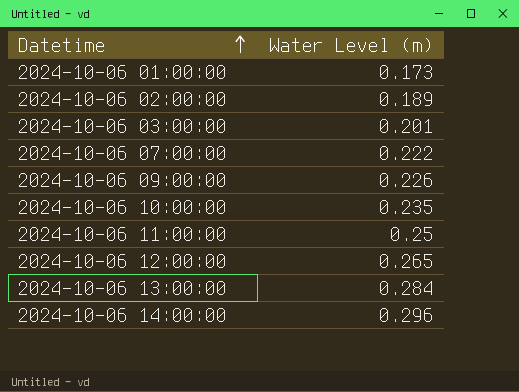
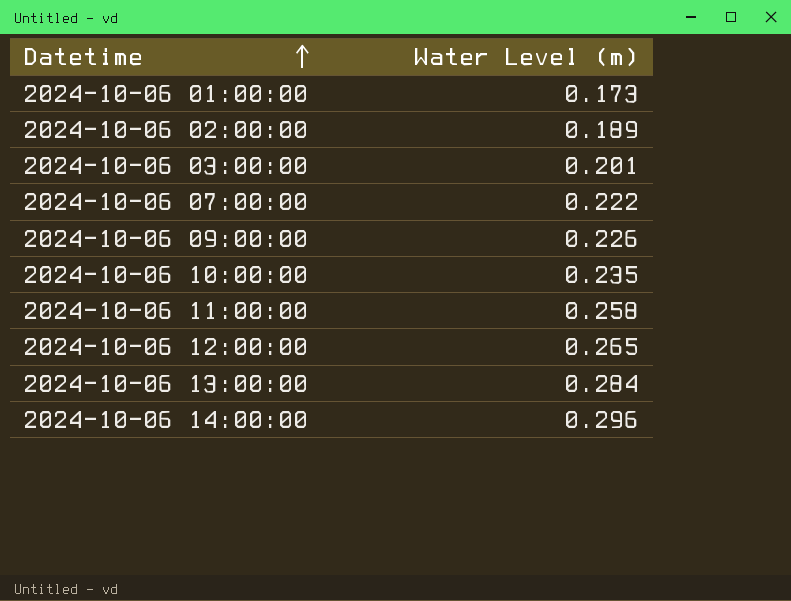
2024-10-06 11:00:00 | Water Level (m): 0.25 -> 0.258

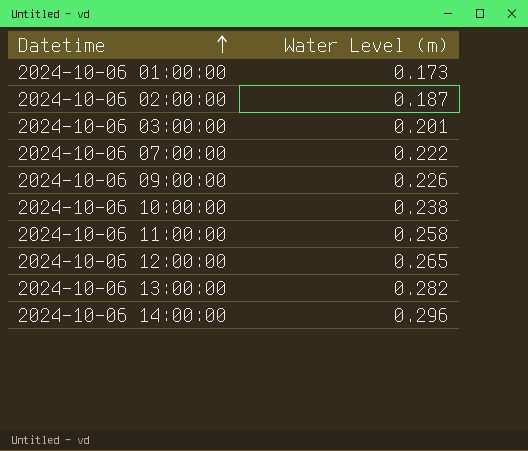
2024-10-06 02:00:00 | Water Level (m): 0.189 -> 0.187
2024-10-06 10:00:00 | Water Level (m): 0.235 -> 0.238
2024-10-06 13:00:00 | Water Level (m): 0.284 -> 0.282

